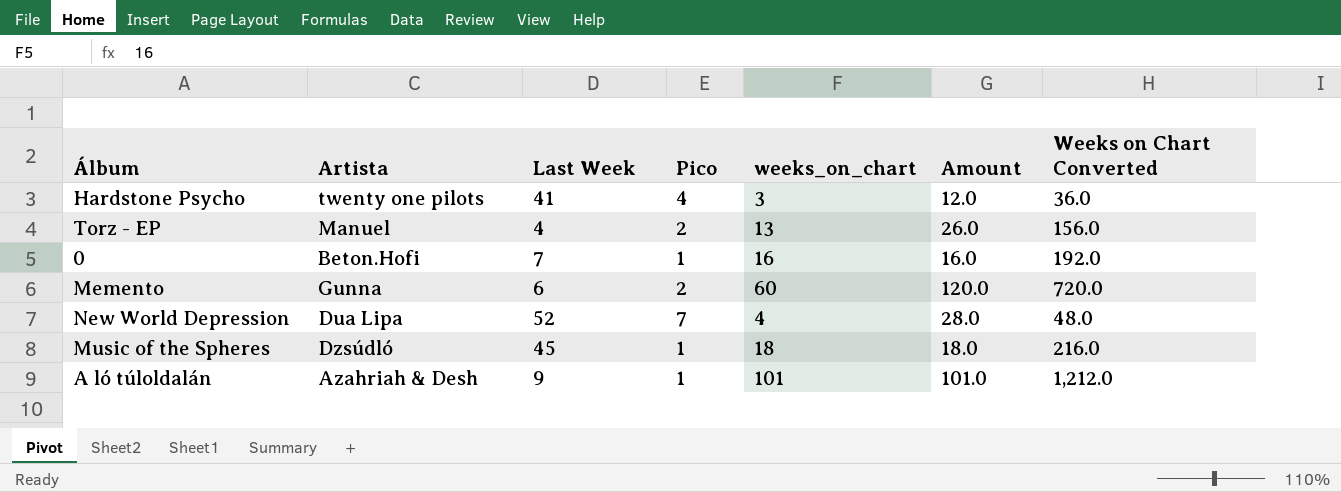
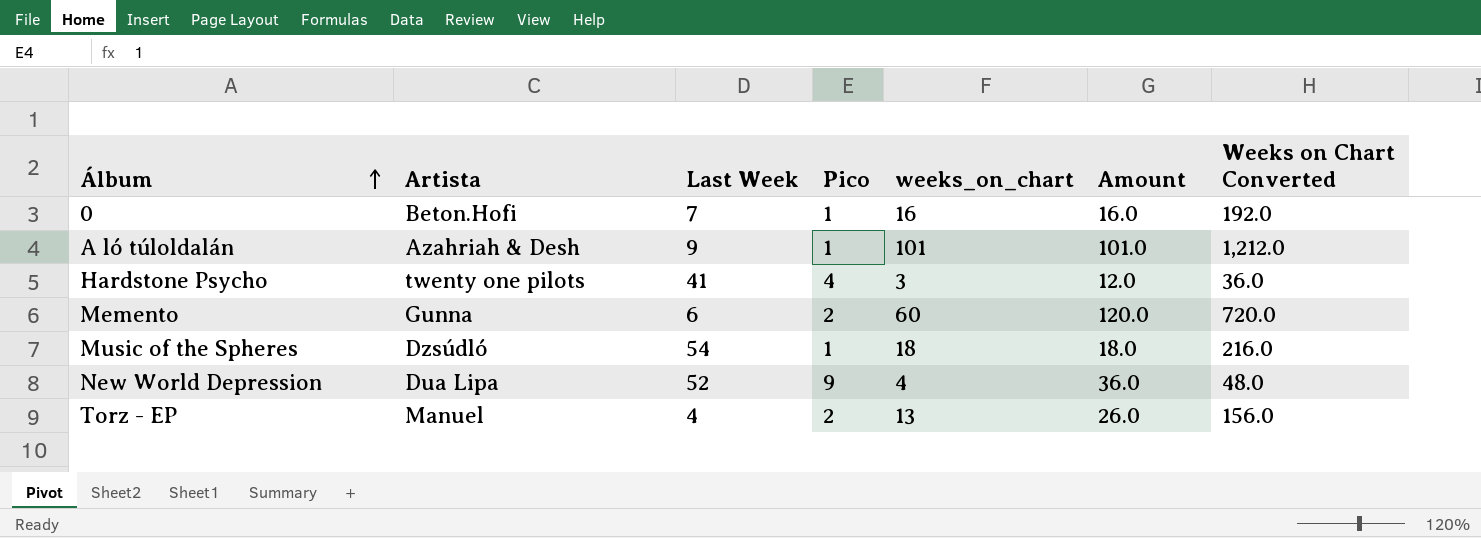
row order: none -> Álbum ascending
Music of the Spheres | Last Week: 45 -> 54
New World Depression | Pico: 7 -> 9
New World Depression | Amount: 28.0 -> 36.0

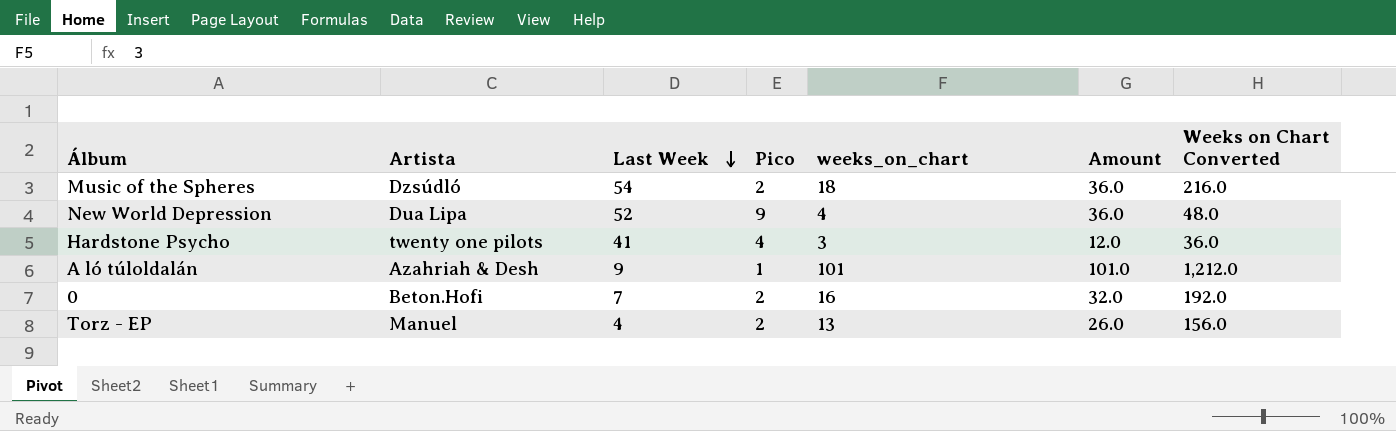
row order: Álbum ascending -> Last Week descending
row Memento: Gunna | 6 | 2 | 60 | 120.0 | 720.0 -> none
Music of the Spheres | Pico: 1 -> 2
Music of the Spheres | Amount: 18.0 -> 36.0
0 | Pico: 1 -> 2
0 | Amount: 16.0 -> 32.0

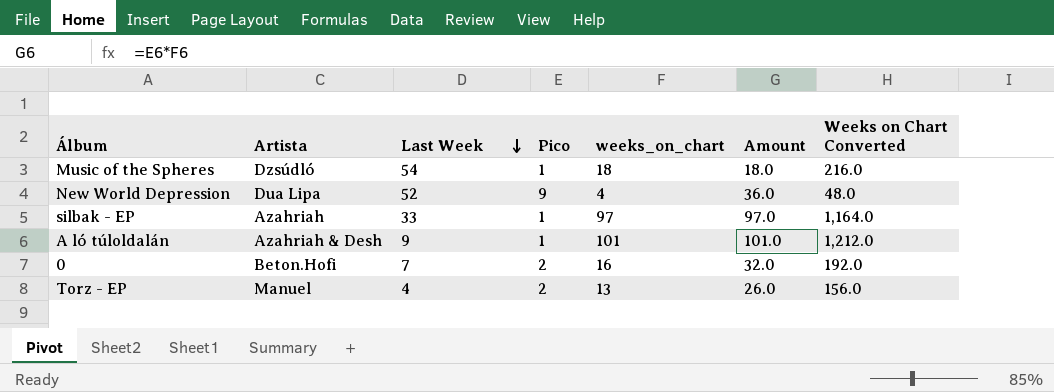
row Hardstone Psycho: twenty one pilots | 41 | 4 | 3 | 12.0 | 36.0 -> none
Music of the Spheres | Pico: 2 -> 1
Music of the Spheres | Amount: 36.0 -> 18.0
row silbak - EP: none -> Azahriah | 33 | 1 | 97 | 97.0 | 1,164.0

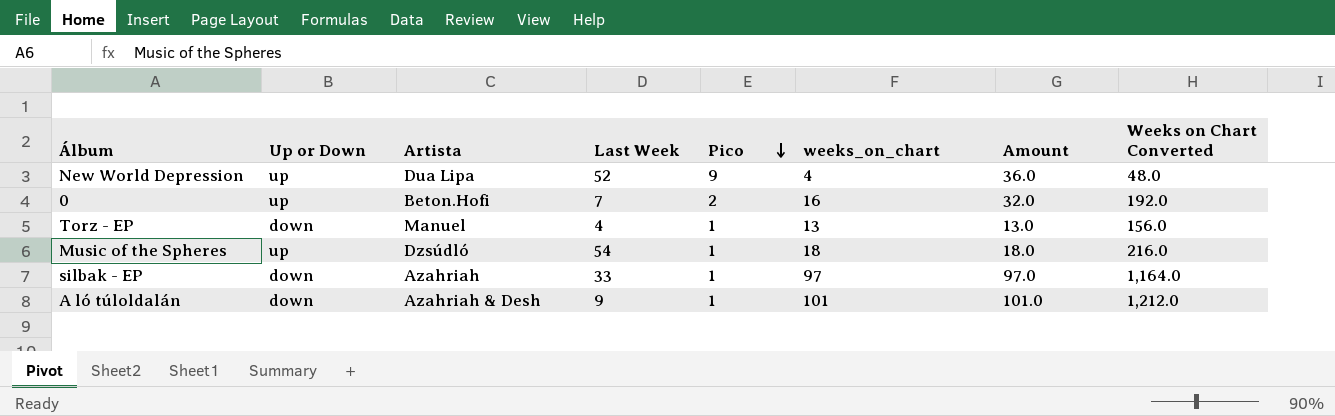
row order: Last Week descending -> Pico descending
column Up or Down | position: none -> 2
Torz - EP | Pico: 2 -> 1
Torz - EP | Amount: 26.0 -> 13.0

